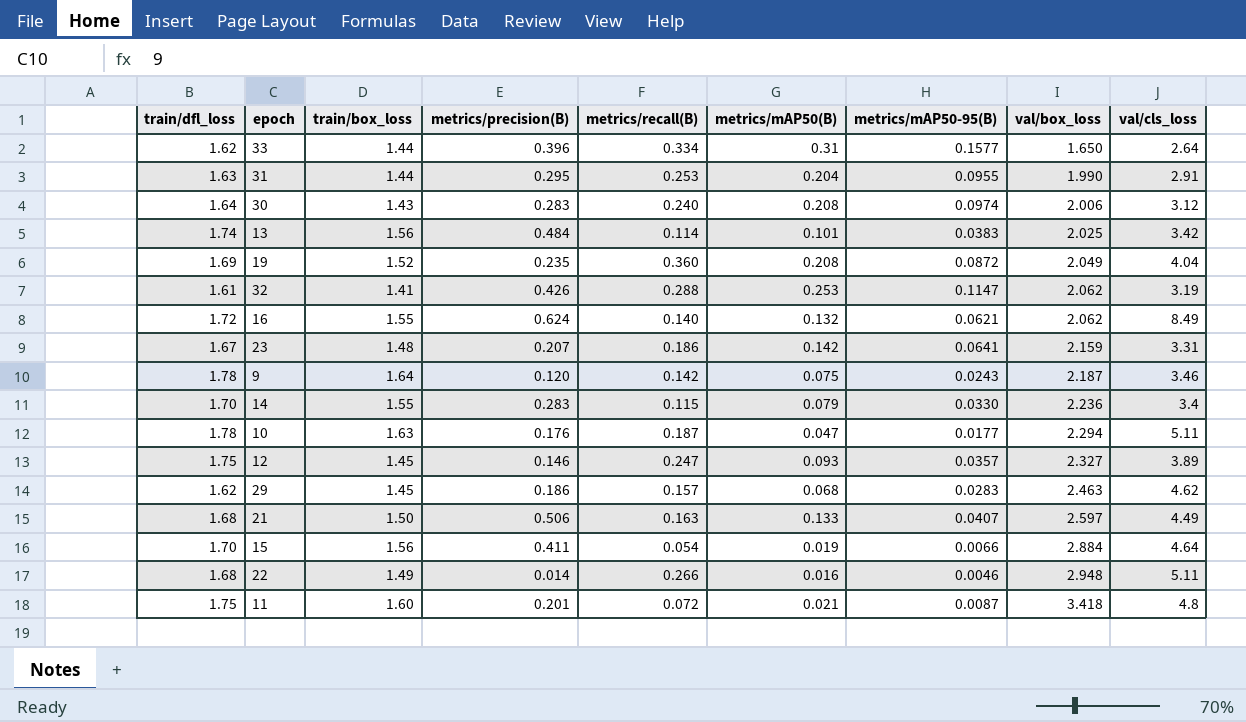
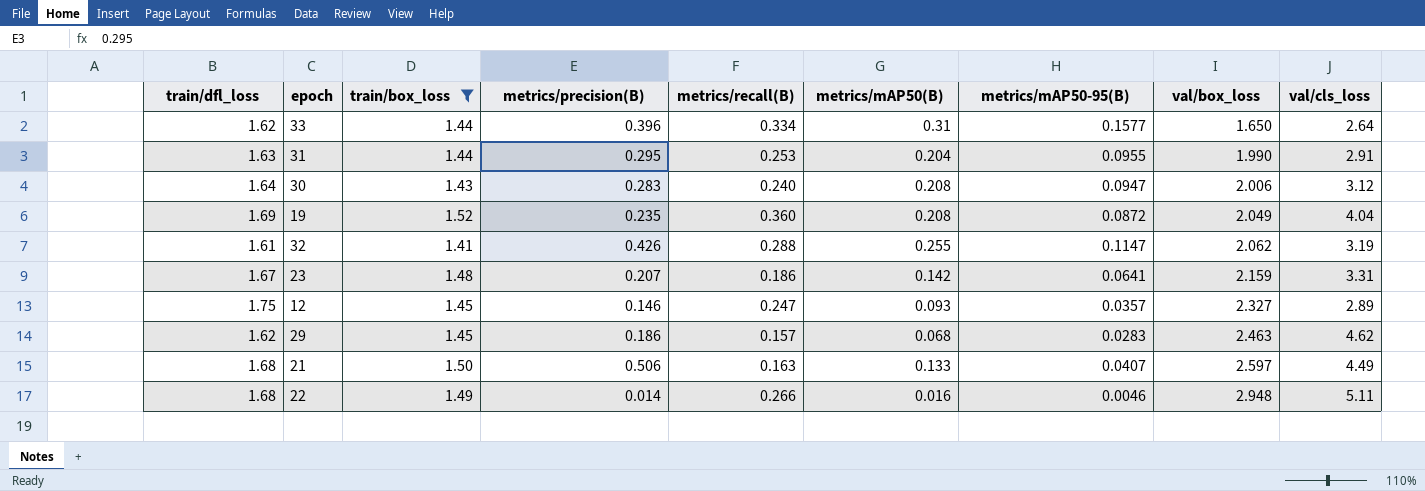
filter: none -> train/box_loss <= 1.52
30 | metrics/mAP50-95(B): 0.0974 -> 0.0947
32 | metrics/mAP50(B): 0.253 -> 0.255
12 | val/cls_loss: 3.89 -> 2.89

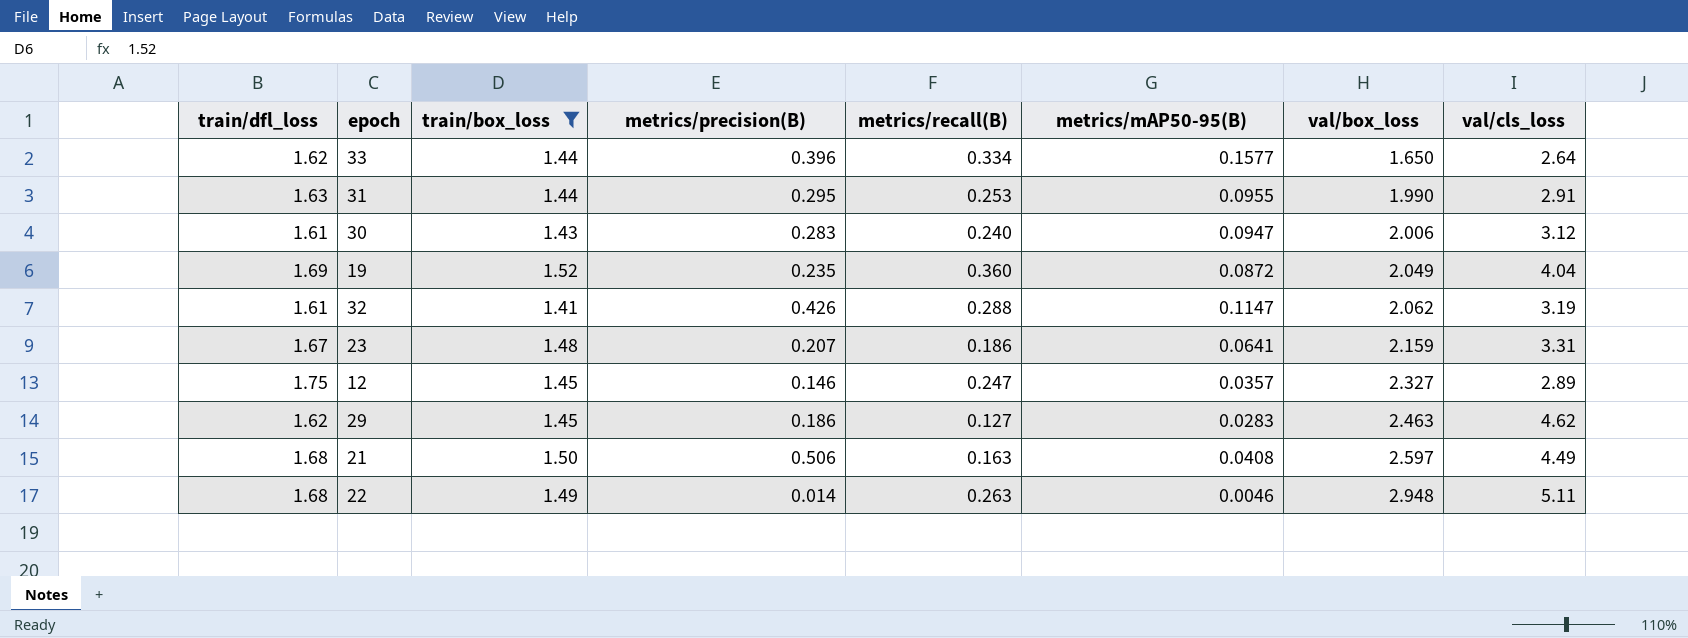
column metrics/mAP50(B) | position: 6 -> none
30 | train/dfl_loss: 1.64 -> 1.61
29 | metrics/recall(B): 0.157 -> 0.127
21 | metrics/mAP50-95(B): 0.0407 -> 0.0408
22 | metrics/recall(B): 0.266 -> 0.263

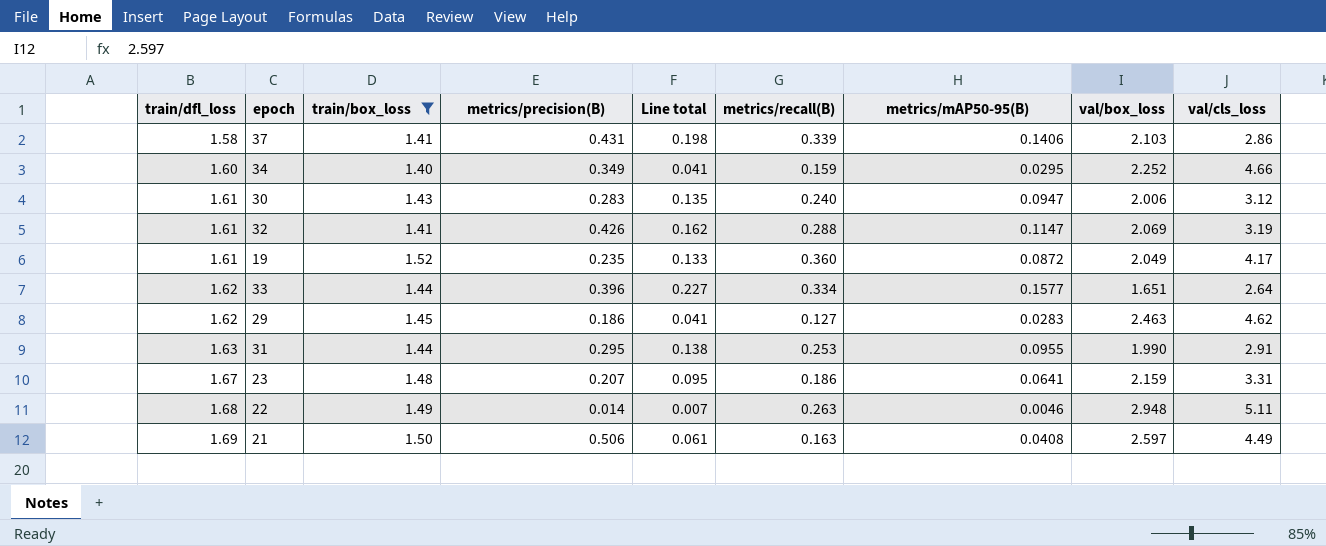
row order: val/box_loss ascending -> train/dfl_loss ascending
column Line total | formula: none -> [train/box_loss] * [metrics/mAP50-95(B)]
row 12: 1.75 | 1.45 | 0.146 | 0.247 | 0.0357 | 2.327 | 2.89 -> none
row 37: none -> 1.58 | 1.41 | 0.431 | 0.198 | 0.339 | 0.1406 | 2.103 | 2.86
row 34: none -> 1.60 | 1.40 | 0.349 | 0.041 | 0.159 | 0.0295 | 2.252 | 4.66
32 | val/box_loss: 2.062 -> 2.069
19 | train/dfl_loss: 1.69 -> 1.61
19 | val/cls_loss: 4.04 -> 4.17
33 | val/box_loss: 1.650 -> 1.651
21 | train/dfl_loss: 1.68 -> 1.69

